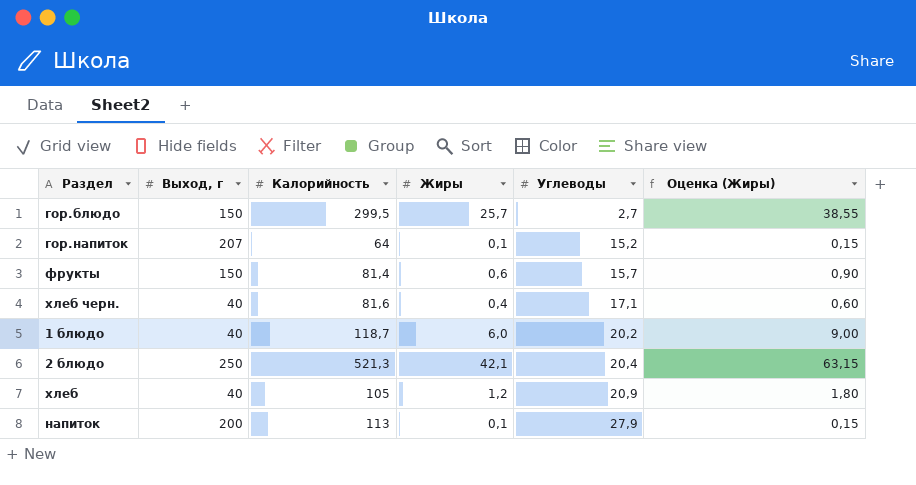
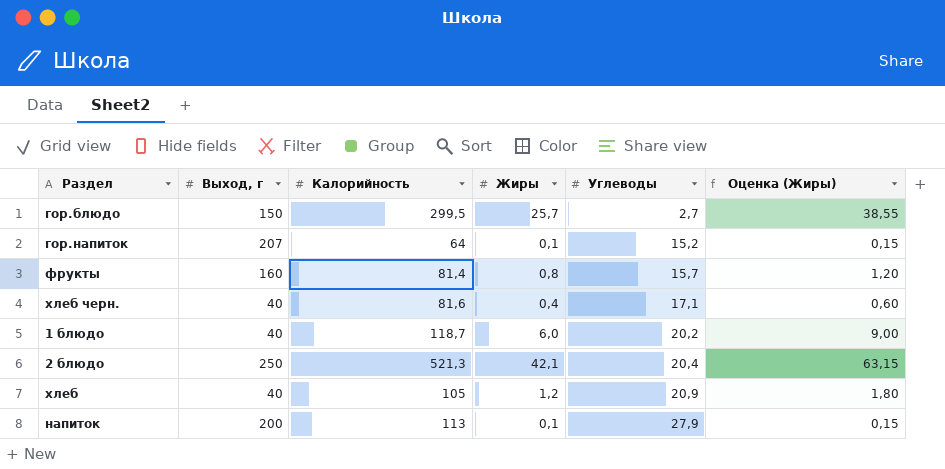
фрукты | Выход, г: 150 -> 160
фрукты | Жиры: 0,6 -> 0,8
фрукты | Оценка (Жиры): 0,90 -> 1,20

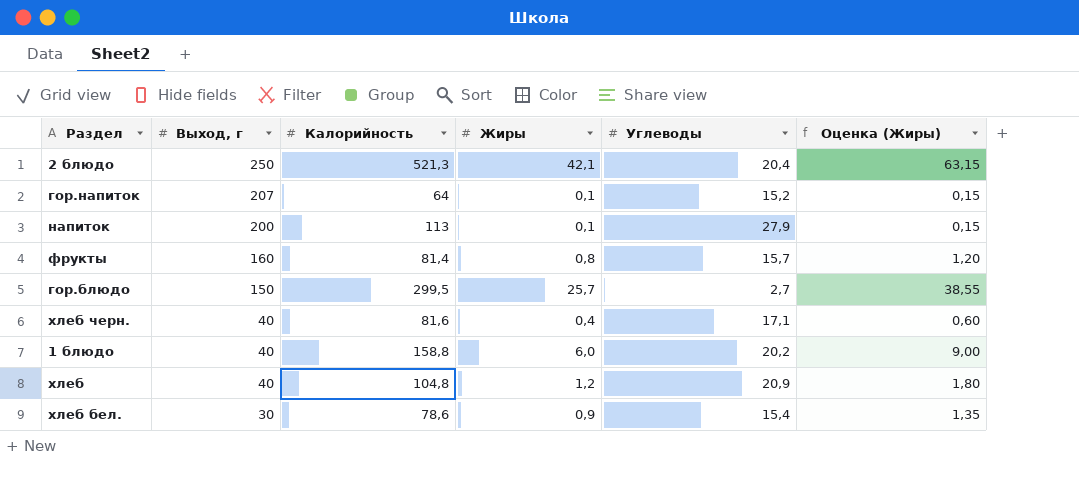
row order: Углеводы ascending -> Выход, г descending
1 блюдо | Калорийность: 118,7 -> 158,8
хлеб | Калорийность: 105 -> 104,8
row хлеб бел.: none -> 30 | 78,6 | 0,9 | 15,4 | 1,35

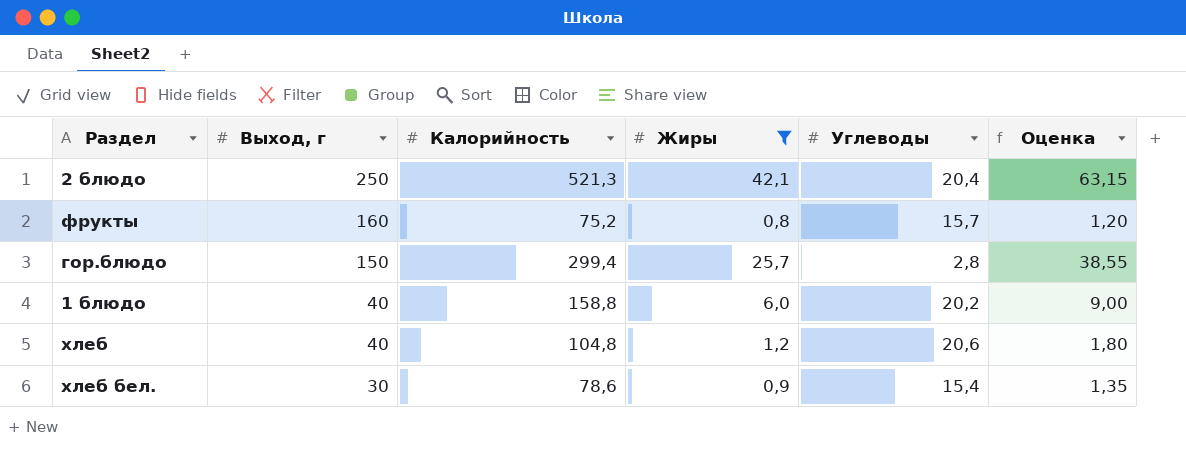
filter: none -> Жиры >= 0,8
column name: Оценка (Жиры) -> Оценка
фрукты | Калорийность: 81,4 -> 75,2
гор.блюдо | Калорийность: 299,5 -> 299,4
гор.блюдо | Углеводы: 2,7 -> 2,8
хлеб | Углеводы: 20,9 -> 20,6

